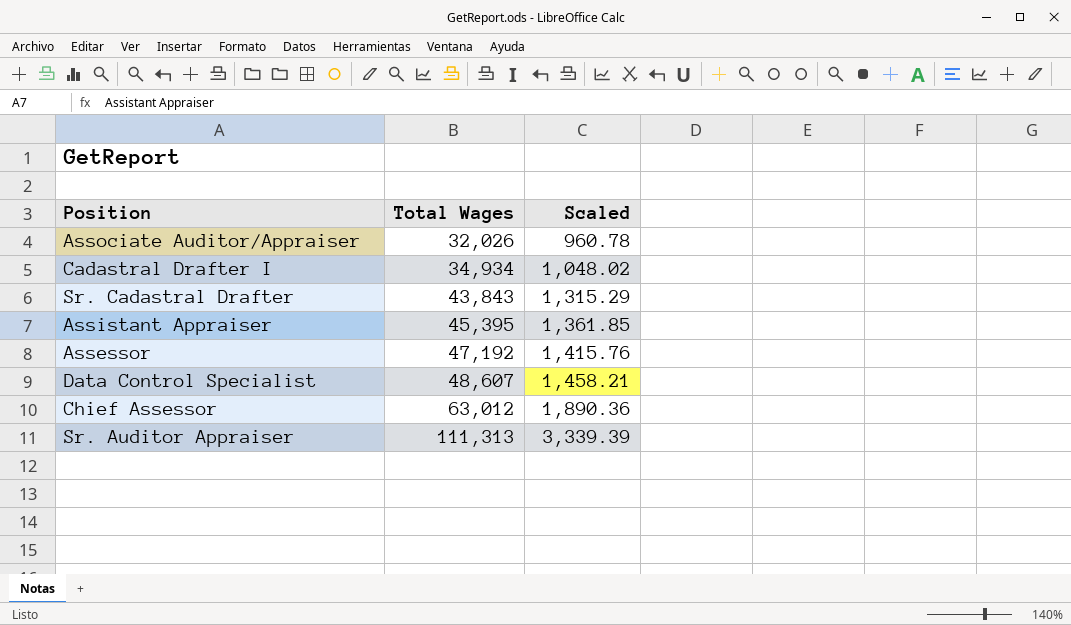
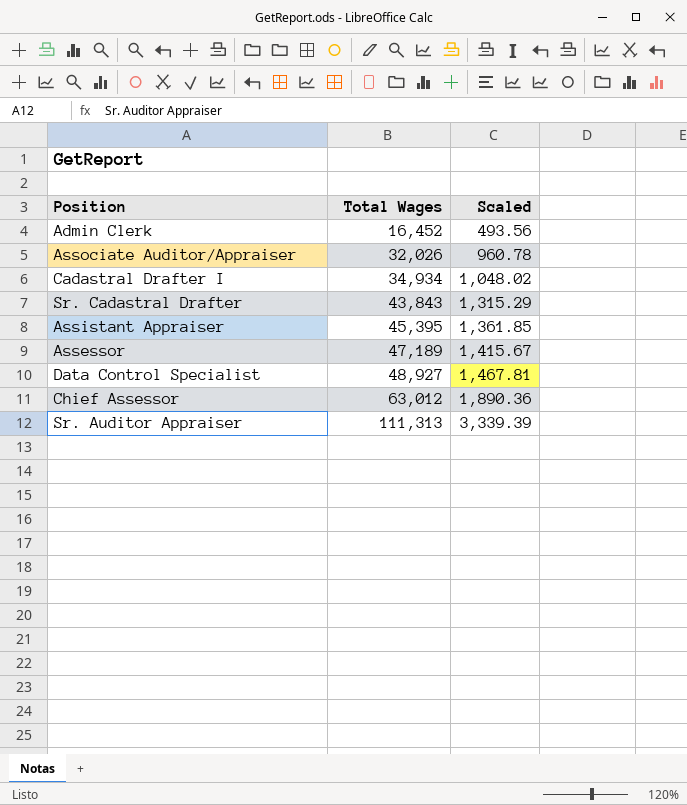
row Admin Clerk: none -> 16,452 | 493.56
Assessor | Total Wages: 47,192 -> 47,189
Assessor | Scaled: 1,415.76 -> 1,415.67
Data Control Specialist | Total Wages: 48,607 -> 48,927
Data Control Specialist | Scaled: 1,458.21 -> 1,467.81

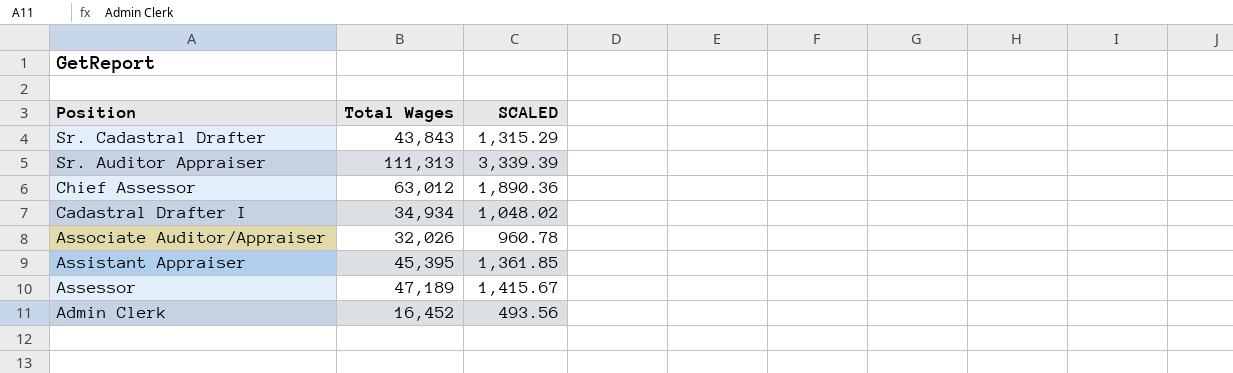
row order: Total Wages ascending -> Position descending
column name: Scaled -> SCALED
row Data Control Specialist: 48,927 | 1,467.81 -> none

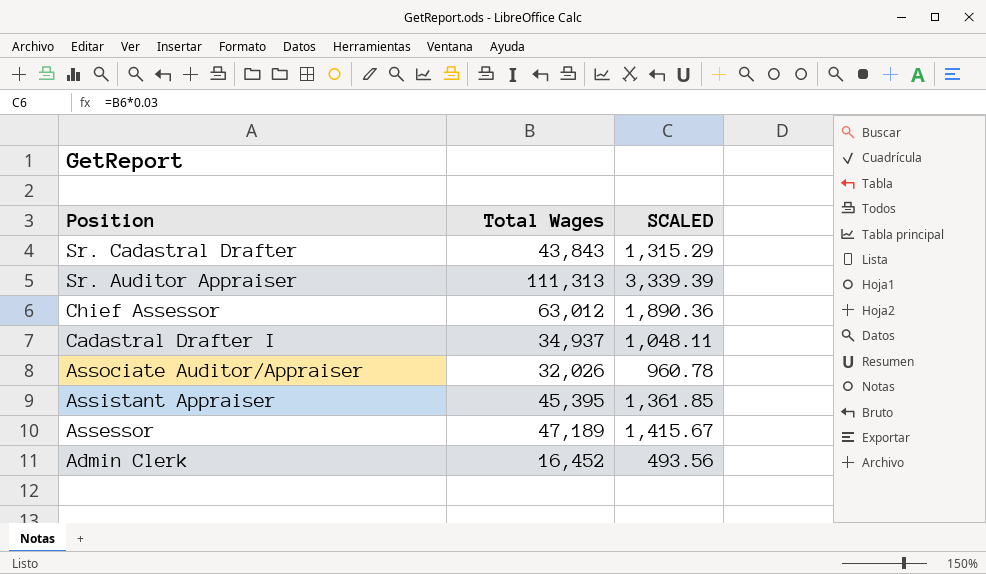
Cadastral Drafter I | Total Wages: 34,934 -> 34,937
Cadastral Drafter I | SCALED: 1,048.02 -> 1,048.11

